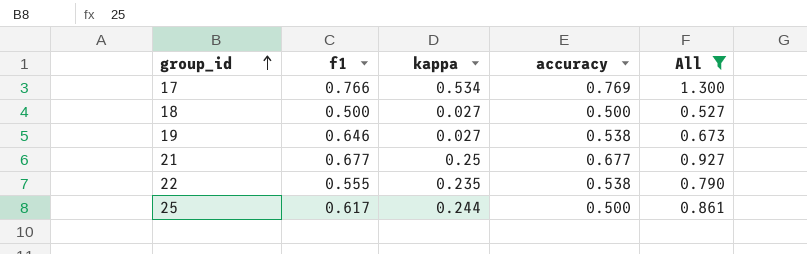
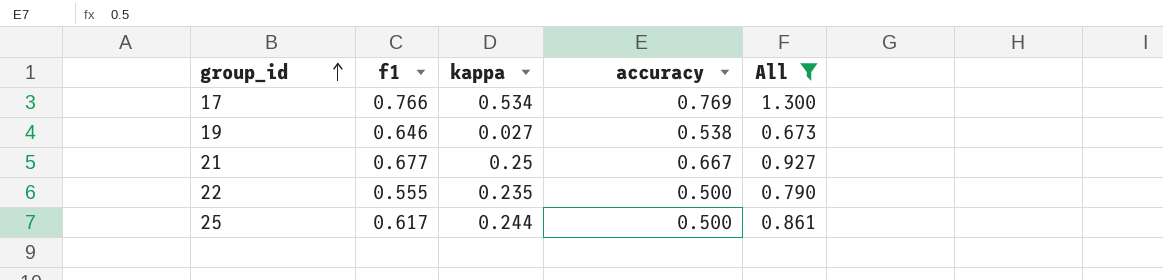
row 18: 0.500 | 0.027 | 0.500 | 0.527 -> none
21 | accuracy: 0.677 -> 0.667
22 | accuracy: 0.538 -> 0.500

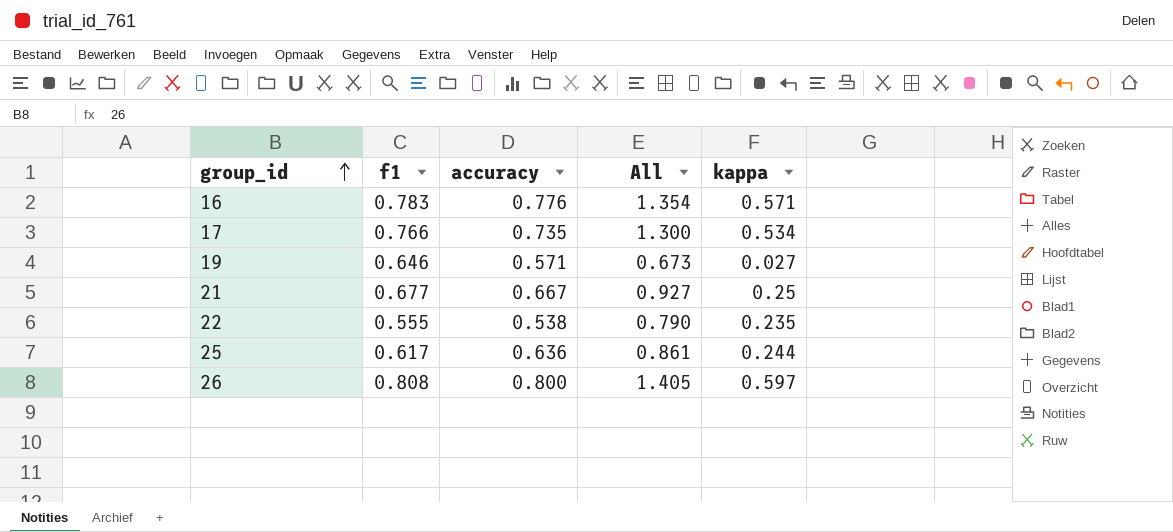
filter: All <= 1.300 -> none
column kappa | position: 3 -> 5
17 | accuracy: 0.769 -> 0.735
19 | accuracy: 0.538 -> 0.571
22 | accuracy: 0.500 -> 0.538
25 | accuracy: 0.500 -> 0.636

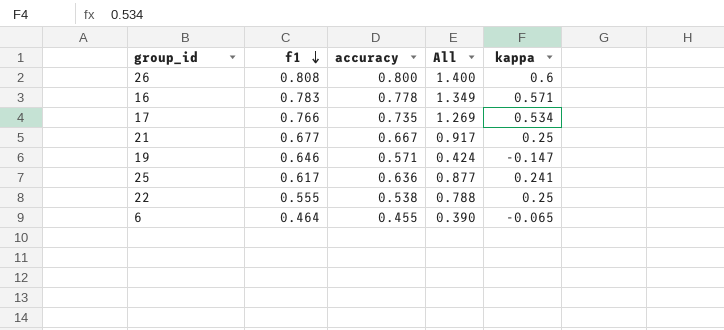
row order: group_id ascending -> f1 descending
column All | formula: [f1] + [kappa] -> [accuracy] + [kappa]
26 | kappa: 0.597 -> 0.6
16 | accuracy: 0.776 -> 0.778
19 | kappa: 0.027 -> -0.147
25 | kappa: 0.244 -> 0.241
22 | kappa: 0.235 -> 0.25
row 6: none -> 0.464 | 0.455 | 0.390 | -0.065

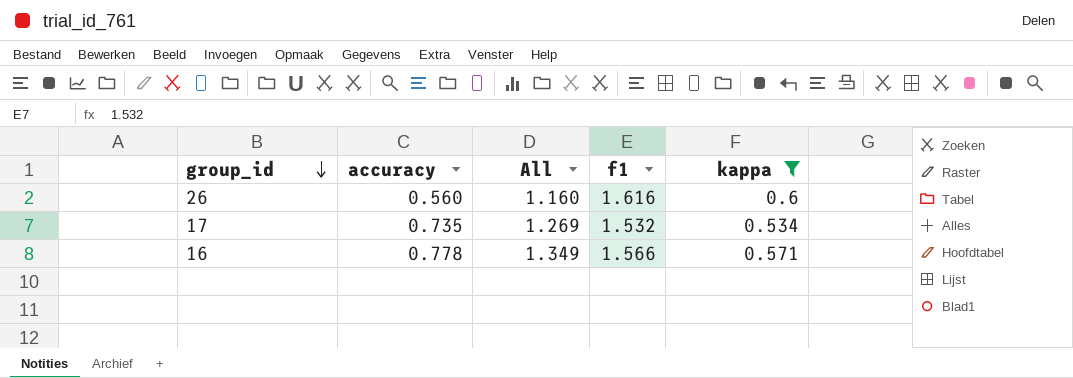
filter: none -> kappa >= 0.534
row order: f1 descending -> group_id descending
column f1 | position: 2 -> 4
26 | accuracy: 0.800 -> 0.560
26 | All: 1.400 -> 1.160
26 | f1: 0.808 -> 1.616
17 | f1: 0.766 -> 1.532
16 | f1: 0.783 -> 1.566

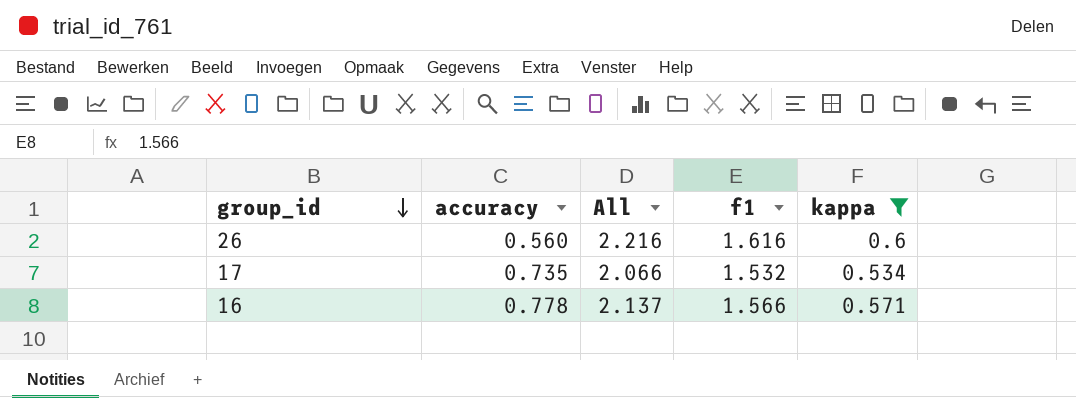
column All | formula: [accuracy] + [kappa] -> [f1] + [kappa]

